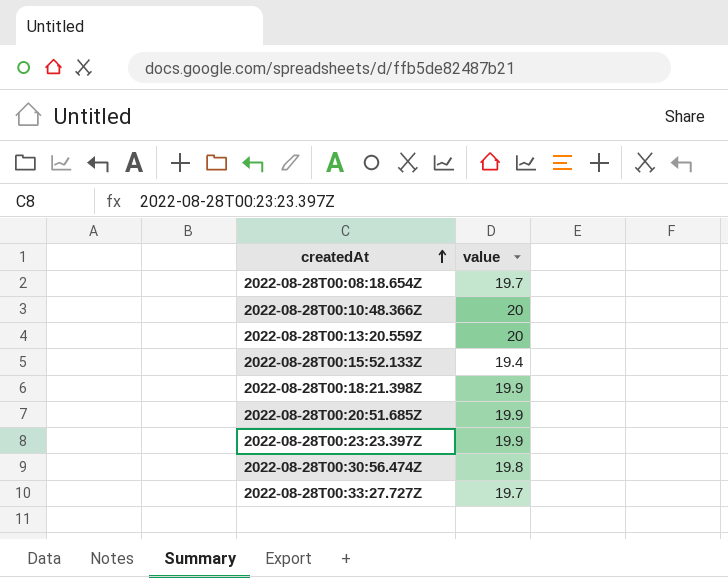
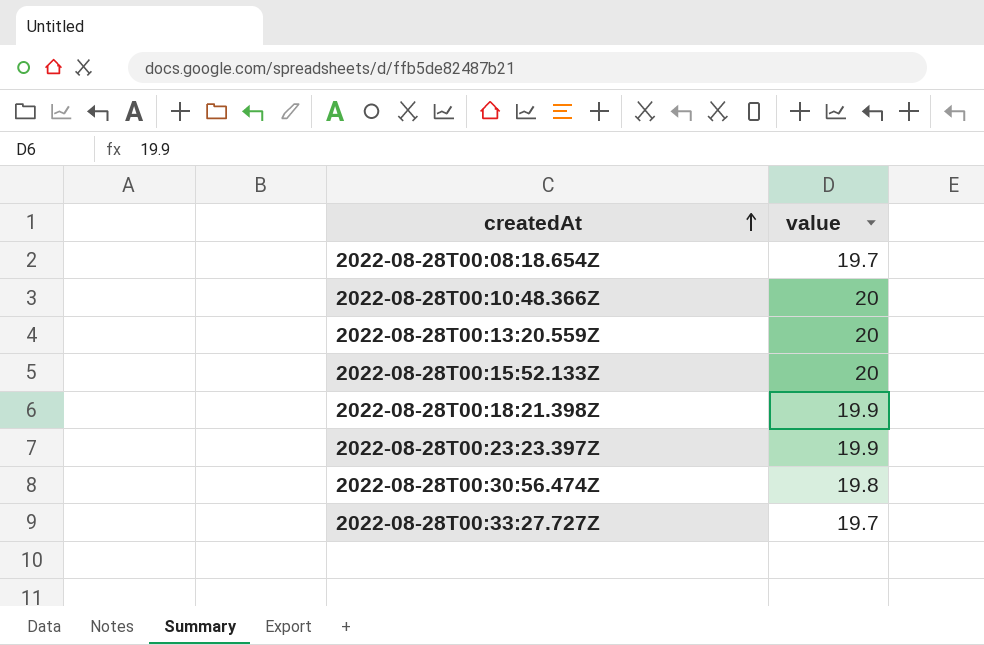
row 2022-08-28T00:20:51.685Z: 19.9 -> none
2022-08-28T00:15:52.133Z | value: 19.4 -> 20

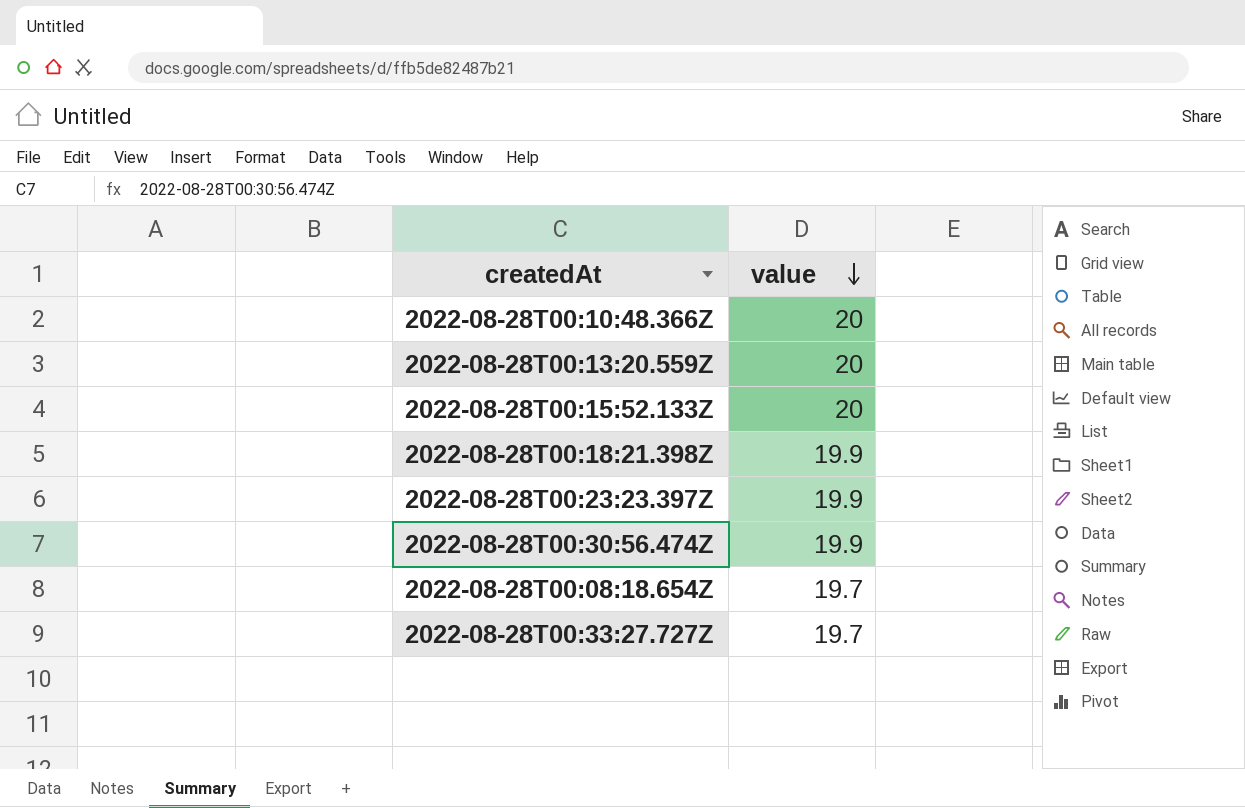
row order: createdAt ascending -> value descending
2022-08-28T00:30:56.474Z | value: 19.8 -> 19.9

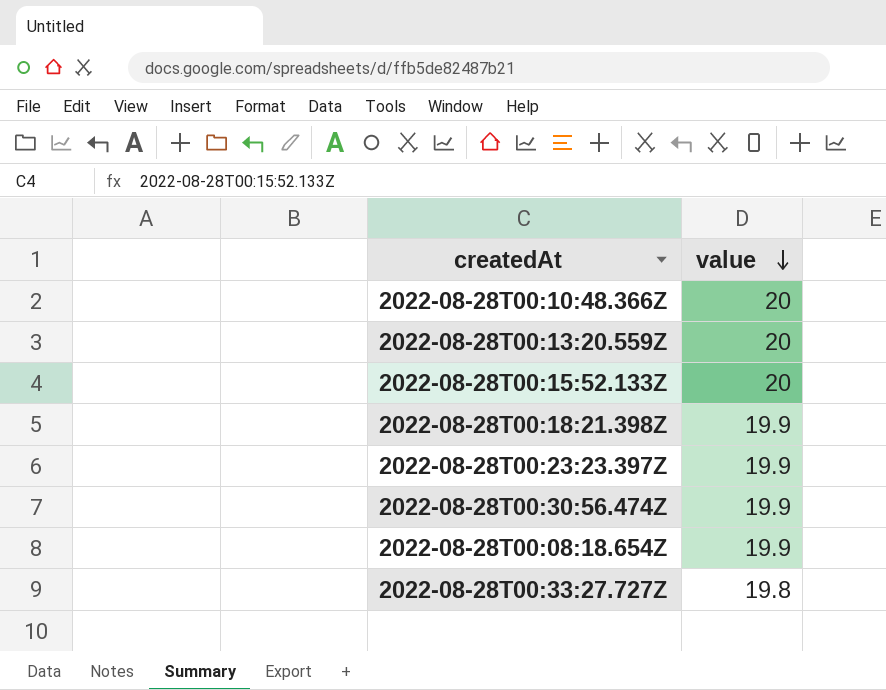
2022-08-28T00:08:18.654Z | value: 19.7 -> 19.9
2022-08-28T00:33:27.727Z | value: 19.7 -> 19.8

